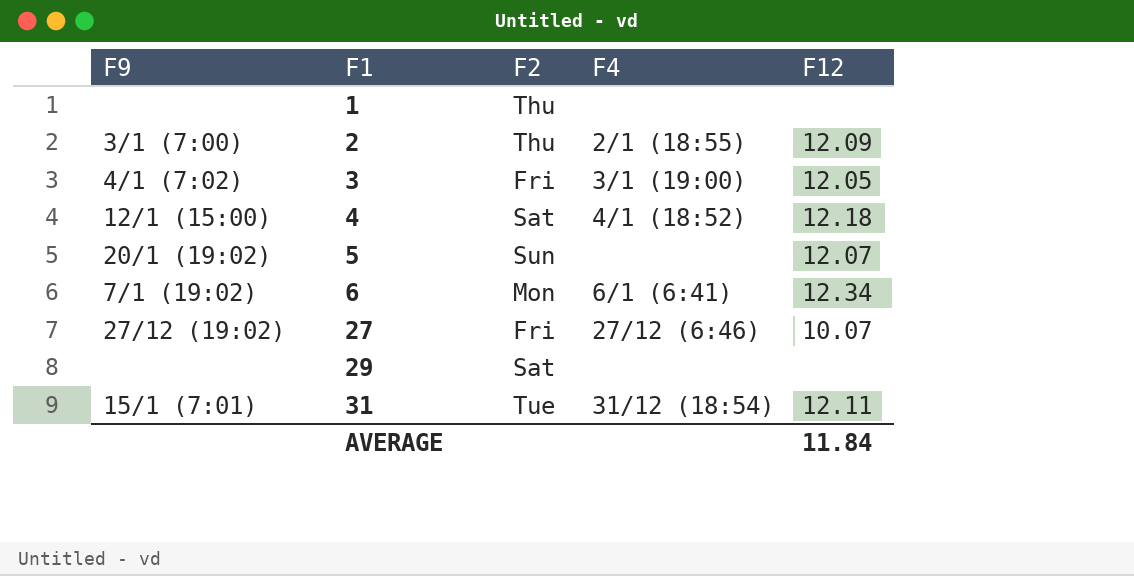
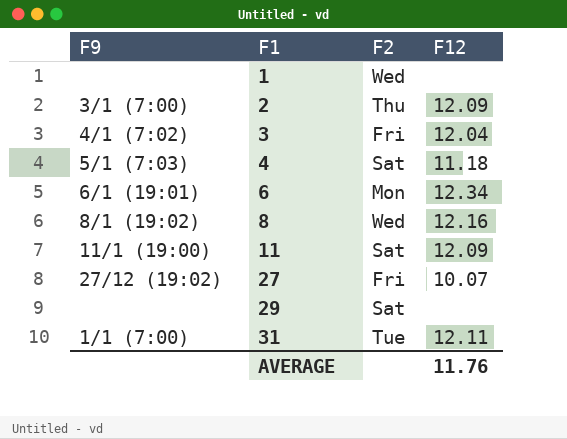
column F4 | position: 4 -> none
row 5: 20/1 (19:02) | Sun | none | 12.07 -> none
1 | F2: Thu -> Wed
3 | F12: 12.05 -> 12.04
4 | F9: 12/1 (15:00) -> 5/1 (7:03)
4 | F12: 12.18 -> 11.18
6 | F9: 7/1 (19:02) -> 6/1 (19:01)
row 8: none -> 8/1 (19:02) | Wed | 12.16
row 11: none -> 11/1 (19:00) | Sat | 12.09
31 | F9: 15/1 (7:01) -> 1/1 (7:00)
AVERAGE | F12: 11.84 -> 11.76

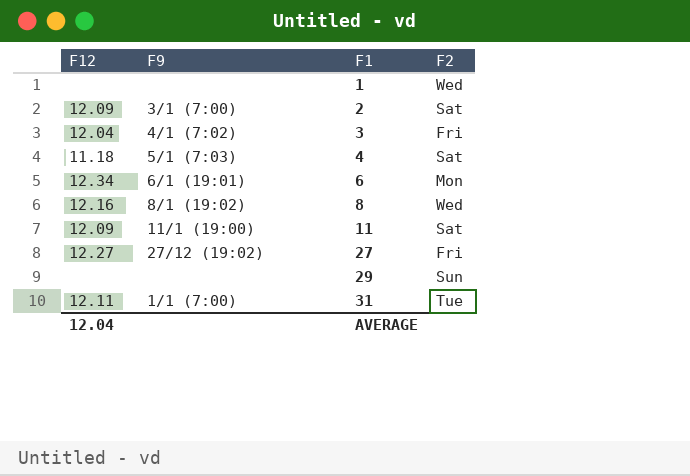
column F12 | position: 4 -> 1
2 | F2: Thu -> Sat
27 | F12: 10.07 -> 12.27
29 | F2: Sat -> Sun
AVERAGE | F12: 11.76 -> 12.04

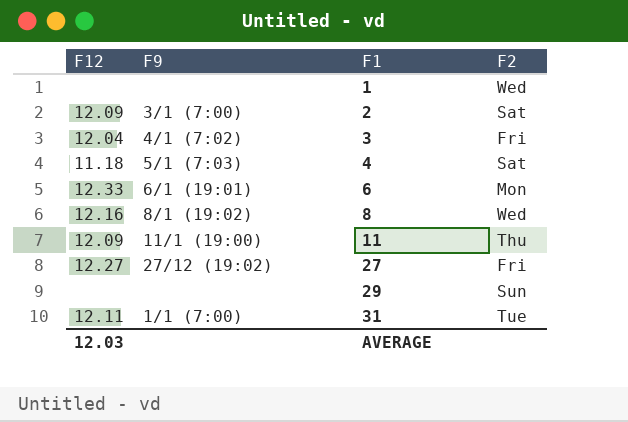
6 | F12: 12.34 -> 12.33
11 | F2: Sat -> Thu
AVERAGE | F12: 12.04 -> 12.03

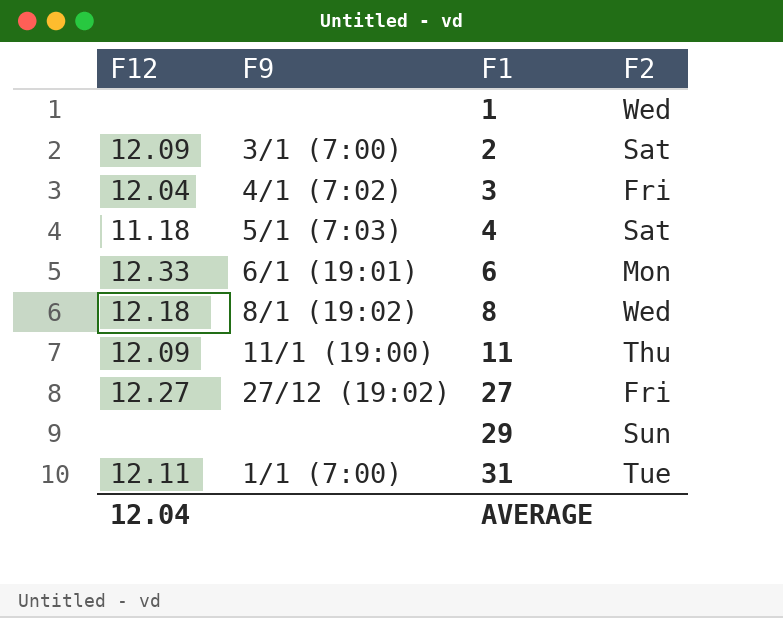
8 | F12: 12.16 -> 12.18
AVERAGE | F12: 12.03 -> 12.04

